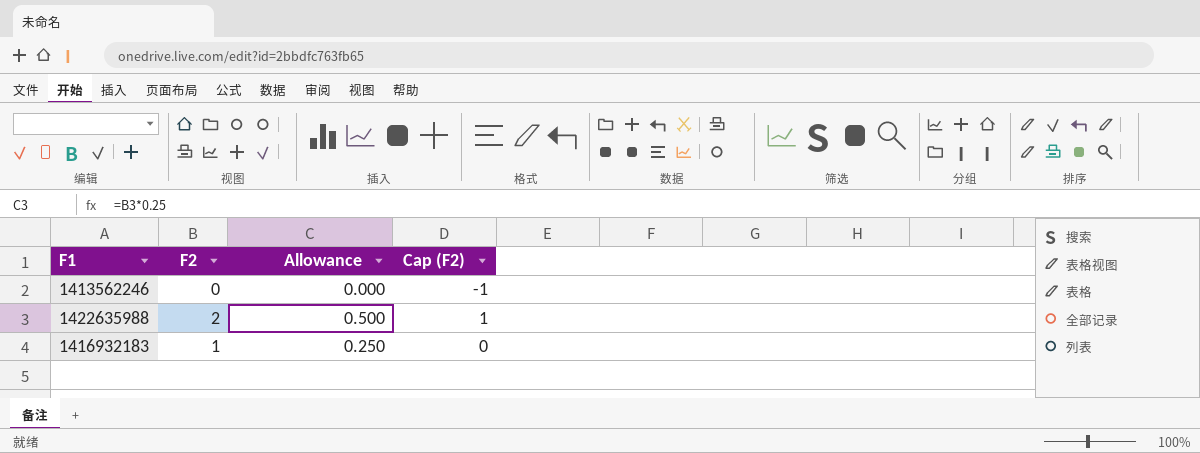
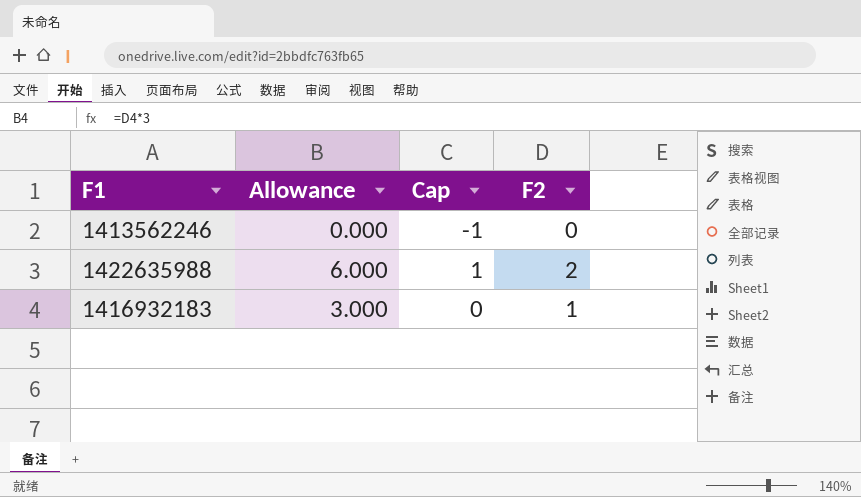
column Allowance | formula: [F2] * 0.25 -> [F2] * 3
column name: Cap (F2) -> Cap
column F2 | position: 2 -> 4

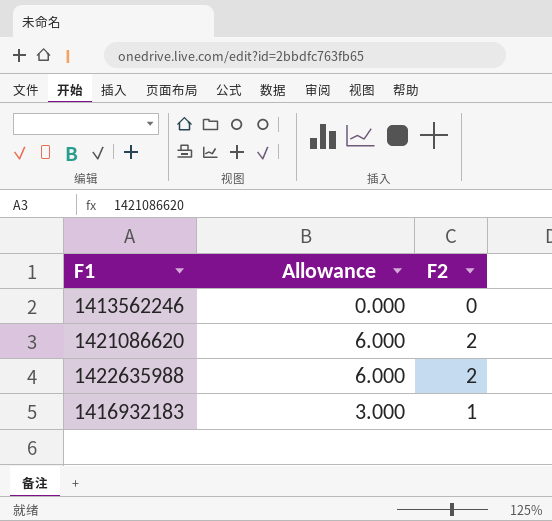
column Cap | formula: [F2] - 1 -> none
row 1421086620: none -> 6.000 | 2

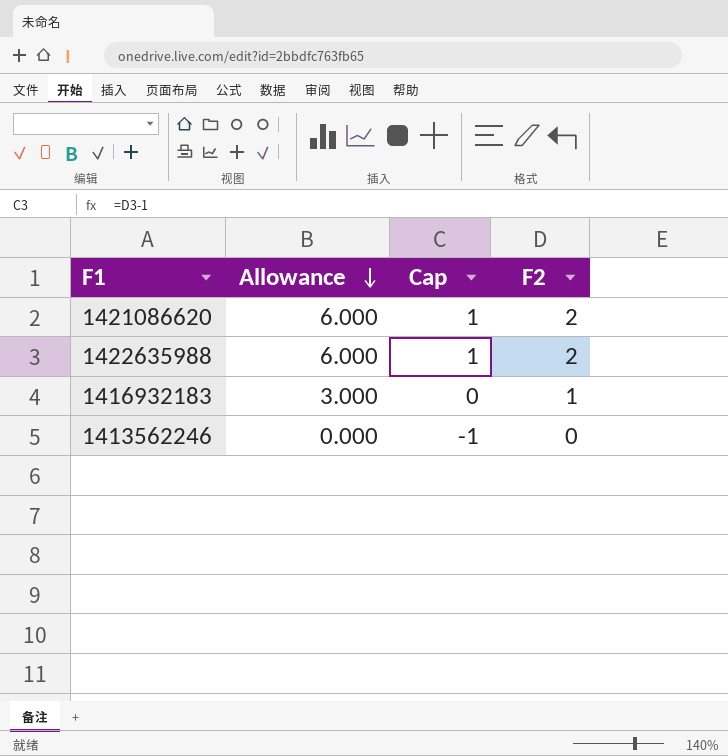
row order: none -> Allowance descending
column Cap | formula: none -> [F2] - 1

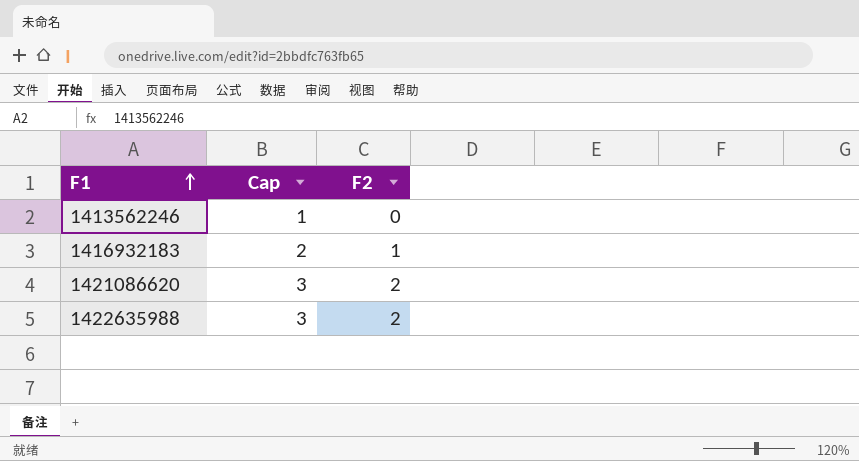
row order: Allowance descending -> F1 ascending
column Allowance | formula: [F2] * 3 -> none
column Cap | formula: [F2] - 1 -> [F2] + 1

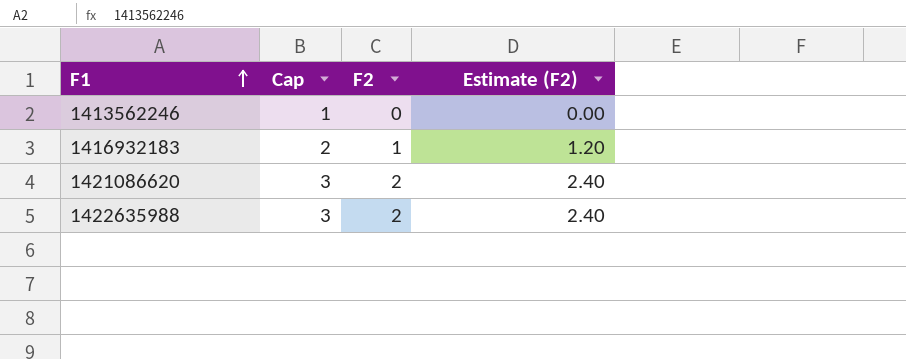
column Estimate (F2) | formula: none -> [F2] * 1.2

